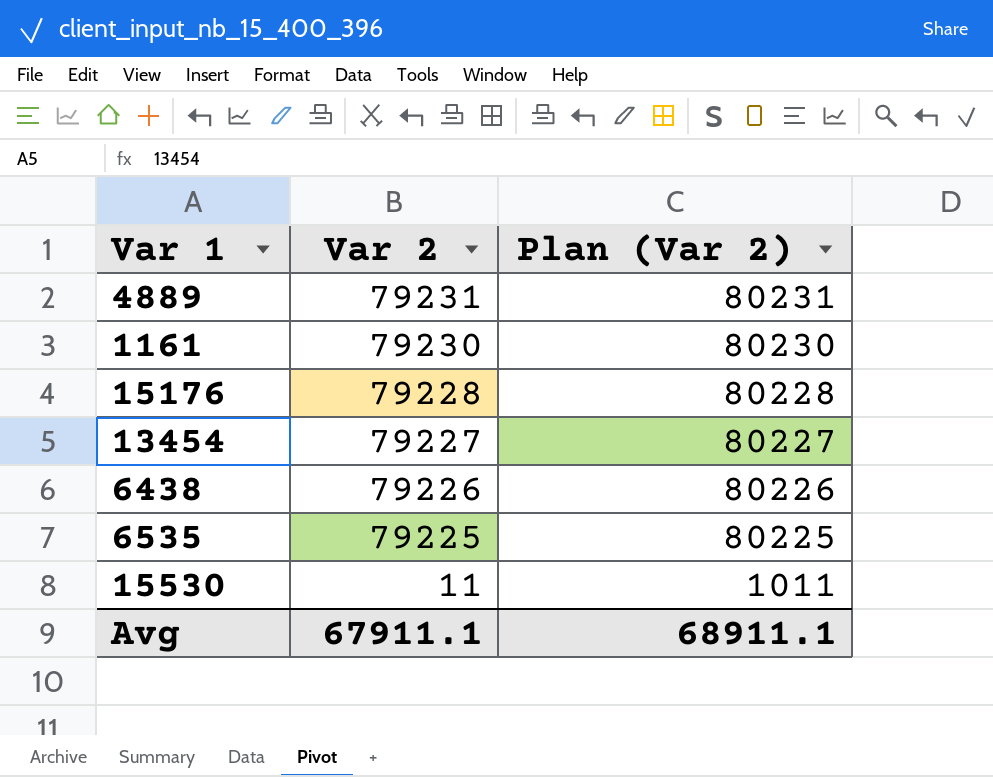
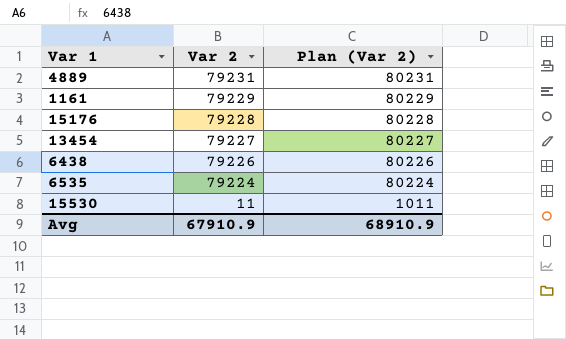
1161 | Var 2: 79230 -> 79229
1161 | Plan (Var 2): 80230 -> 80229
6535 | Var 2: 79225 -> 79224
6535 | Plan (Var 2): 80225 -> 80224
Avg | Var 2: 67911.1 -> 67910.9
Avg | Plan (Var 2): 68911.1 -> 68910.9

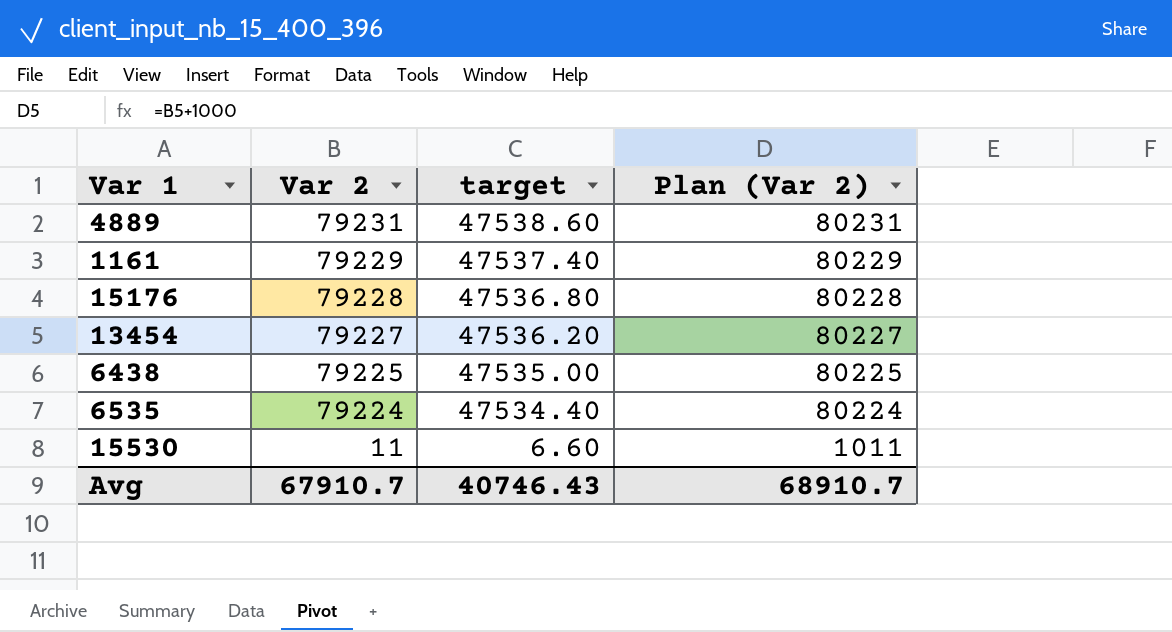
column target | formula: none -> [Var 2] * 0.6
6438 | Var 2: 79226 -> 79225
6438 | Plan (Var 2): 80226 -> 80225
Avg | Var 2: 67910.9 -> 67910.7
Avg | Plan (Var 2): 68910.9 -> 68910.7

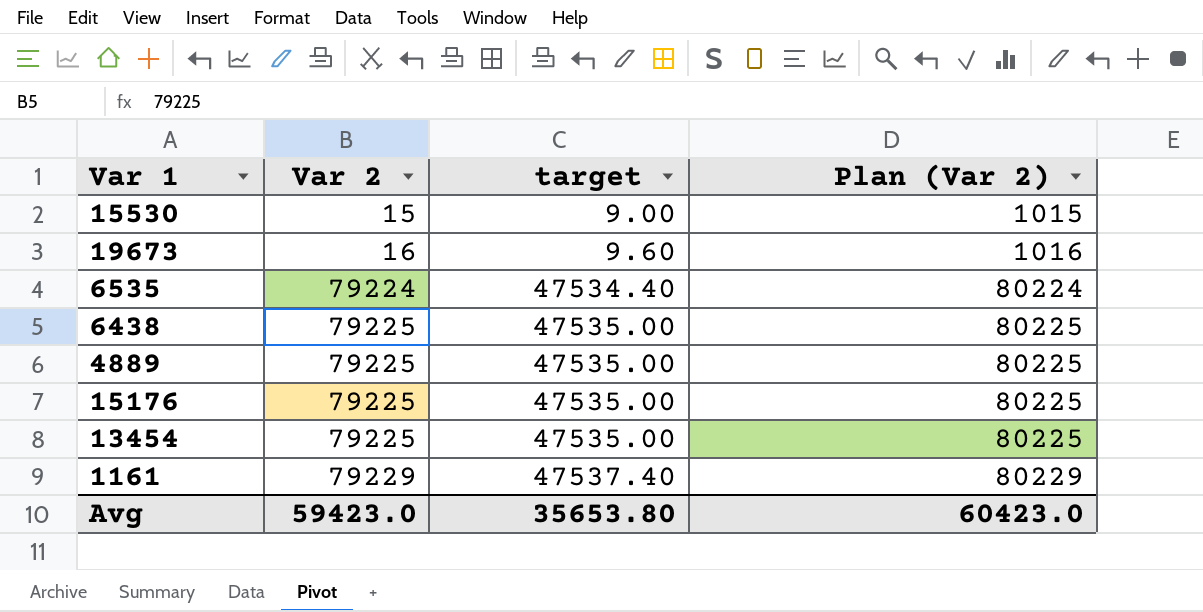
row order: Var 2 descending -> Var 2 ascending
15530 | Var 2: 11 -> 15
15530 | target: 6.60 -> 9.00
15530 | Plan (Var 2): 1011 -> 1015
row 19673: none -> 16 | 9.60 | 1016
4889 | Var 2: 79231 -> 79225
4889 | target: 47538.60 -> 47535.00
4889 | Plan (Var 2): 80231 -> 80225
15176 | Var 2: 79228 -> 79225
15176 | target: 47536.80 -> 47535.00
15176 | Plan (Var 2): 80228 -> 80225
13454 | Var 2: 79227 -> 79225
13454 | target: 47536.20 -> 47535.00
13454 | Plan (Var 2): 80227 -> 80225
Avg | Var 2: 67910.7 -> 59423.0
Avg | target: 40746.43 -> 35653.80
Avg | Plan (Var 2): 68910.7 -> 60423.0

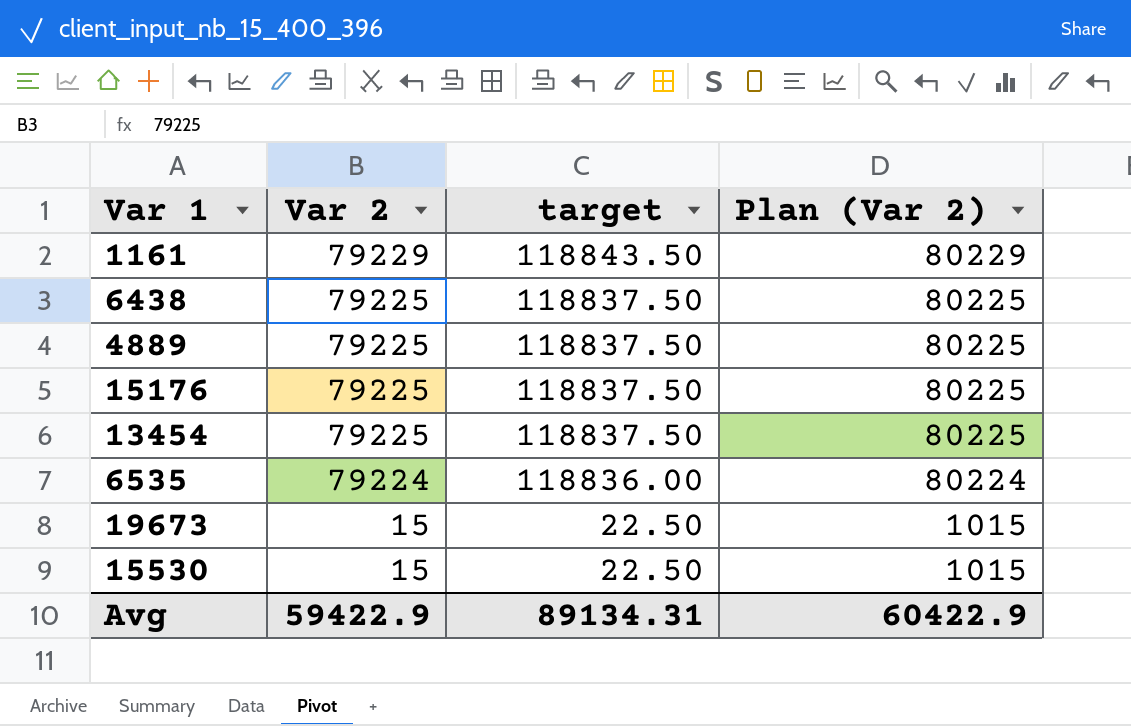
row order: Var 2 ascending -> Var 2 descending
column target | formula: [Var 2] * 0.6 -> [Var 2] * 1.5
19673 | Var 2: 16 -> 15
19673 | Plan (Var 2): 1016 -> 1015
Avg | Var 2: 59423.0 -> 59422.9
Avg | target: 35653.80 -> 89134.31
Avg | Plan (Var 2): 60423.0 -> 60422.9

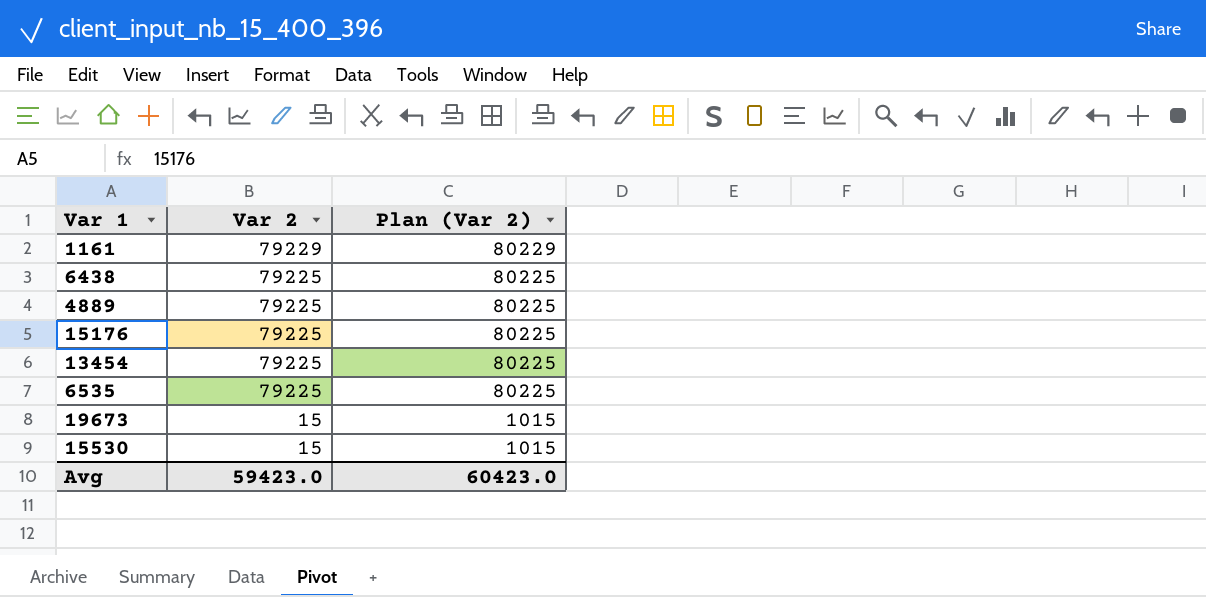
column target | formula: [Var 2] * 1.5 -> none
6535 | Var 2: 79224 -> 79225
6535 | Plan (Var 2): 80224 -> 80225
Avg | Var 2: 59422.9 -> 59423.0
Avg | Plan (Var 2): 60422.9 -> 60423.0

